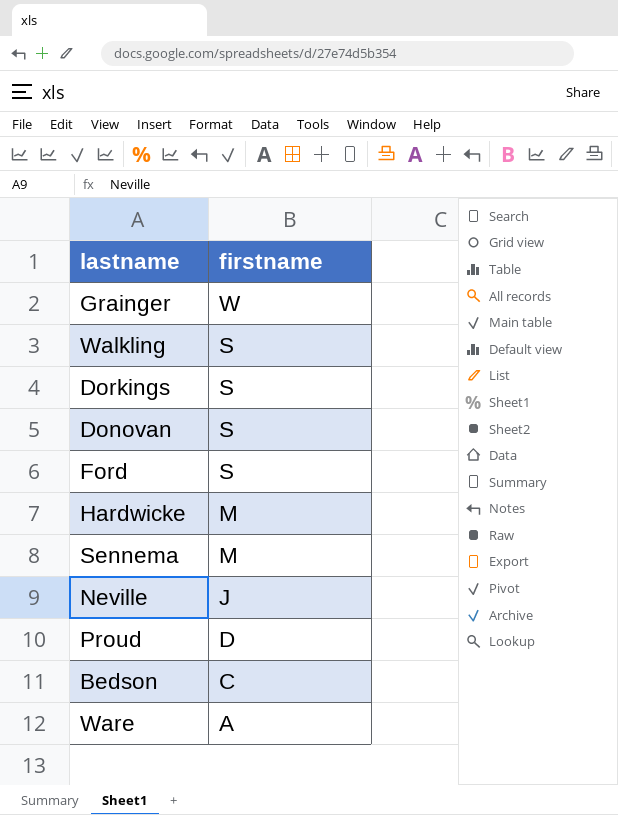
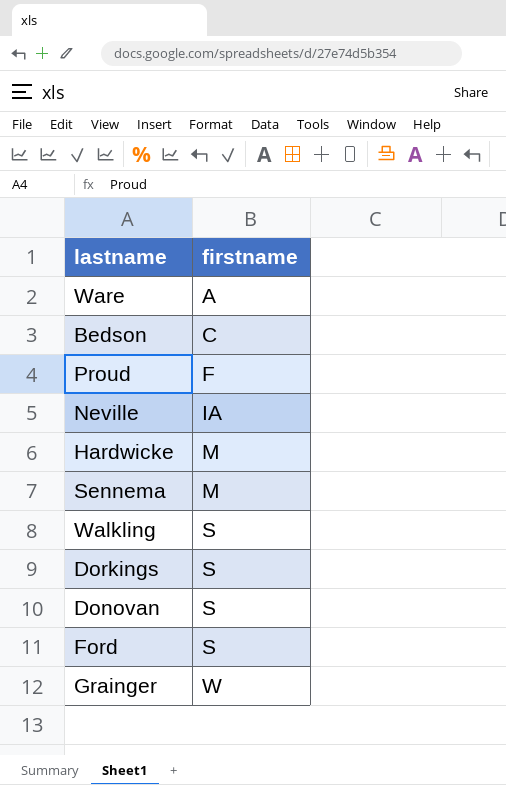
row order: firstname descending -> firstname ascending
Proud | firstname: D -> F
Neville | firstname: J -> IA

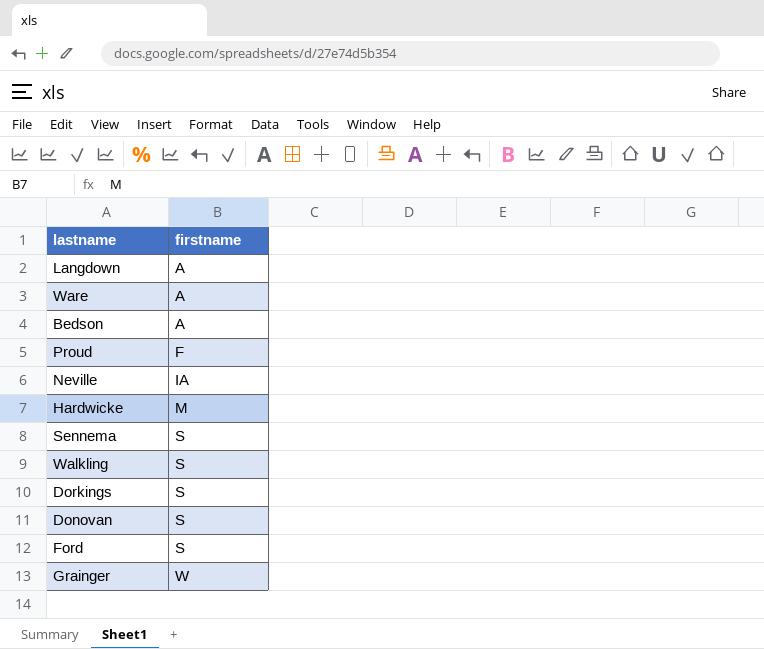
row Langdown: none -> A
Bedson | firstname: C -> A
Sennema | firstname: M -> S

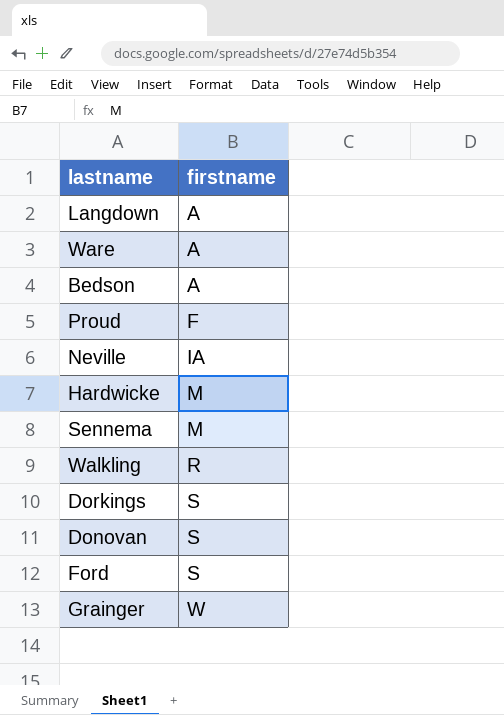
Sennema | firstname: S -> M
Walkling | firstname: S -> R

